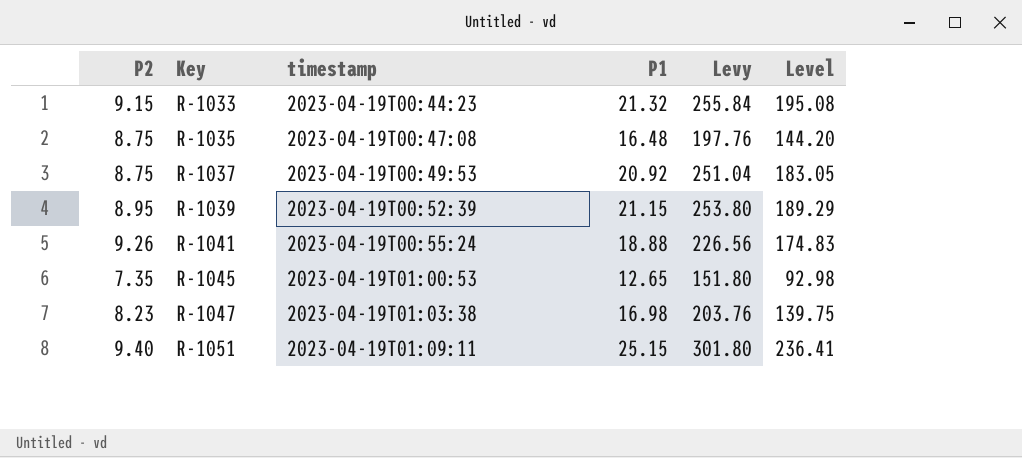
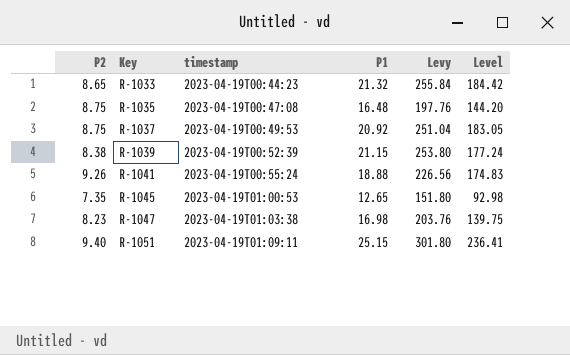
R-1033 | P2: 9.15 -> 8.65
R-1033 | Level: 195.08 -> 184.42
R-1039 | P2: 8.95 -> 8.38
R-1039 | Level: 189.29 -> 177.24

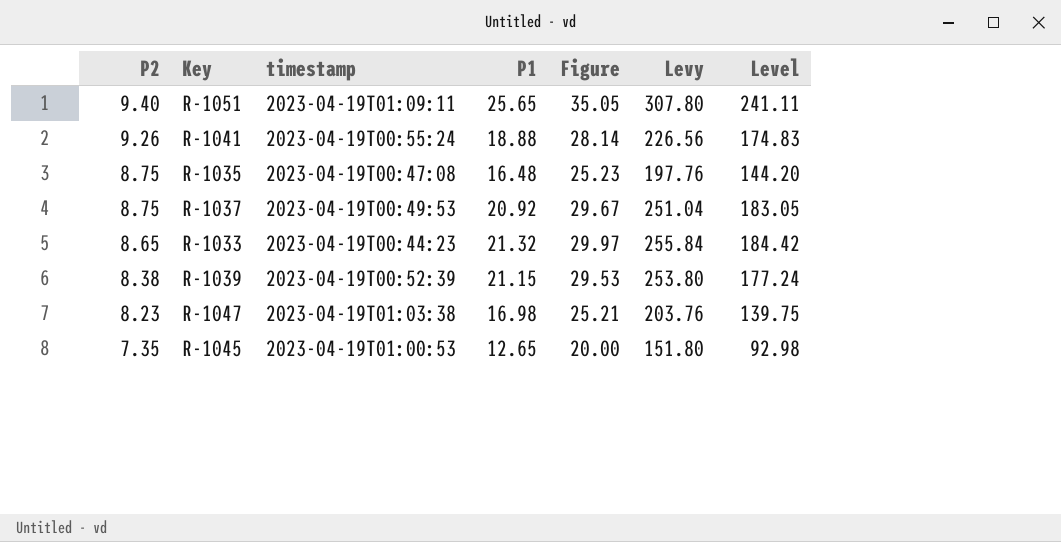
row order: Key ascending -> P2 descending
column Figure | formula: none -> [P2] + [P1]
R-1051 | P1: 25.15 -> 25.65
R-1051 | Levy: 301.80 -> 307.80
R-1051 | Level: 236.41 -> 241.11

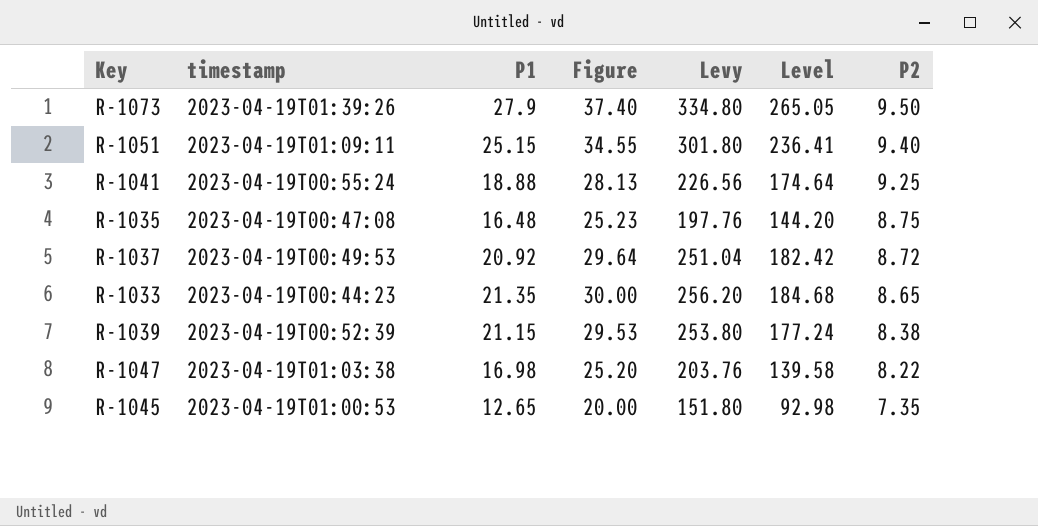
column P2 | position: 1 -> 7
row R-1073: none -> 2023-04-19T01:39:26 | 27.9 | 37.40 | 334.80 | 265.05 | 9.50
R-1051 | P1: 25.65 -> 25.15
R-1051 | Figure: 35.05 -> 34.55
R-1051 | Levy: 307.80 -> 301.80
R-1051 | Level: 241.11 -> 236.41
R-1041 | Figure: 28.14 -> 28.13
R-1041 | Level: 174.83 -> 174.64
R-1041 | P2: 9.26 -> 9.25
R-1037 | Figure: 29.67 -> 29.64
R-1037 | Level: 183.05 -> 182.42
R-1037 | P2: 8.75 -> 8.72
R-1033 | P1: 21.32 -> 21.35
R-1033 | Figure: 29.97 -> 30.00
R-1033 | Levy: 255.84 -> 256.20
R-1033 | Level: 184.42 -> 184.68
R-1047 | Figure: 25.21 -> 25.20
R-1047 | Level: 139.75 -> 139.58
R-1047 | P2: 8.23 -> 8.22

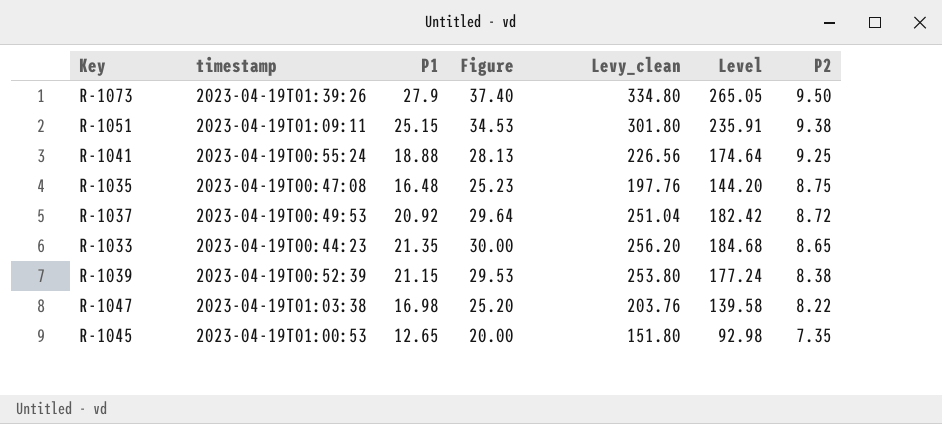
column name: Levy -> Levy_clean
R-1051 | Figure: 34.55 -> 34.53
R-1051 | Level: 236.41 -> 235.91
R-1051 | P2: 9.40 -> 9.38

